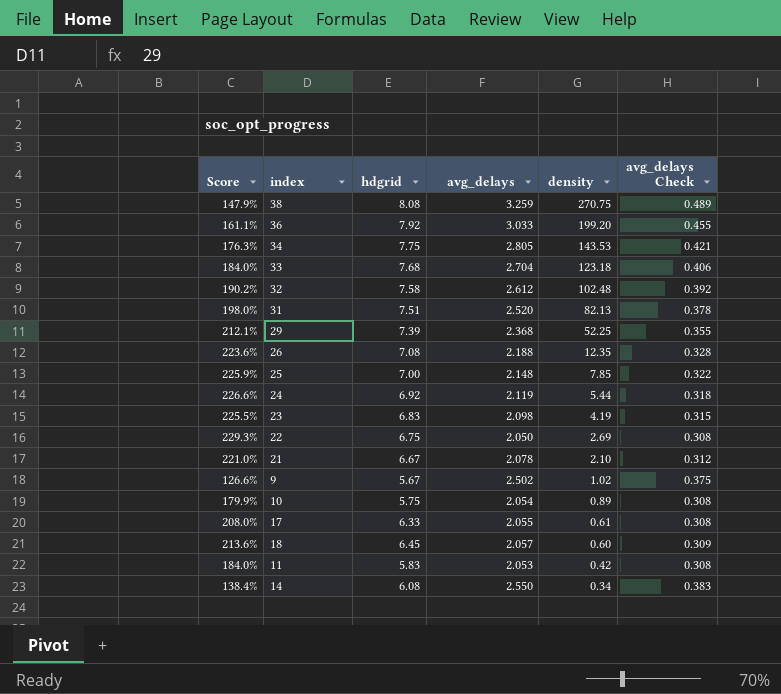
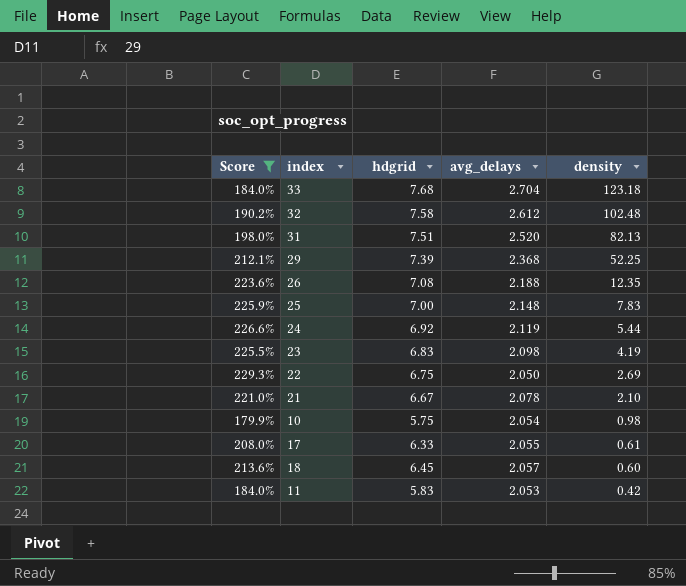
filter: none -> Score >= 179.9%
column avg_delays Check | formula: [avg_delays] * 0.15 -> none
25 | density: 7.85 -> 7.83
10 | density: 0.89 -> 0.98

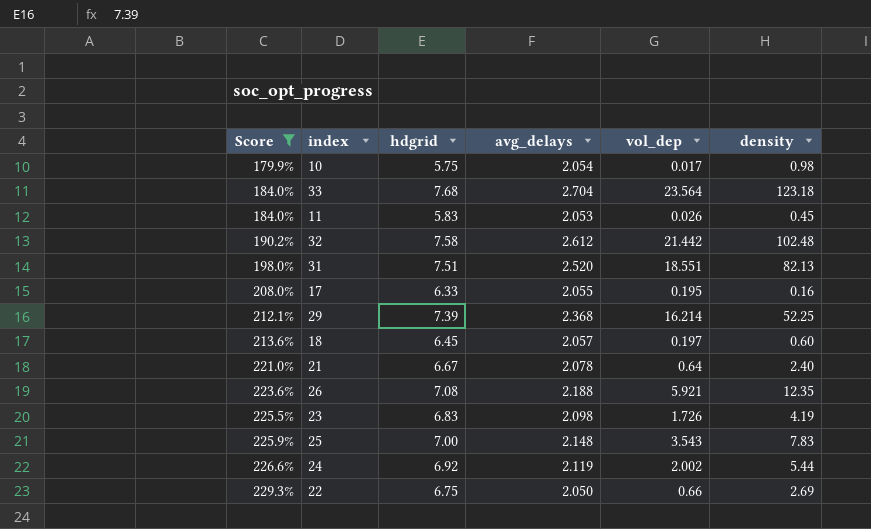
row order: density descending -> Score ascending
column vol_dep | position: none -> 5
11 | density: 0.42 -> 0.45
17 | density: 0.61 -> 0.16
21 | density: 2.10 -> 2.40

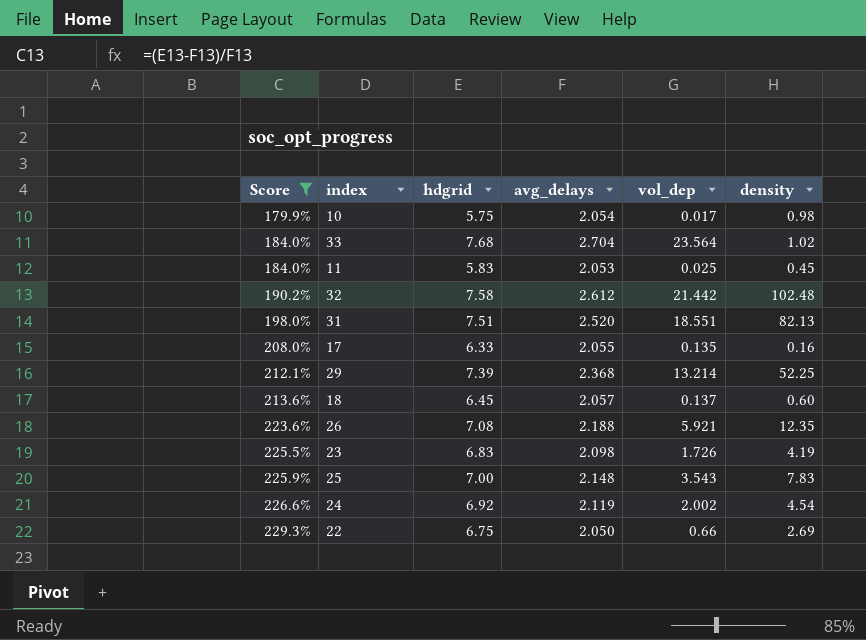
row 21: 221.0% | 6.67 | 2.078 | 0.64 | 2.40 -> none
33 | density: 123.18 -> 1.02
11 | vol_dep: 0.026 -> 0.025
17 | vol_dep: 0.195 -> 0.135
29 | vol_dep: 16.214 -> 13.214
18 | vol_dep: 0.197 -> 0.137
24 | density: 5.44 -> 4.54

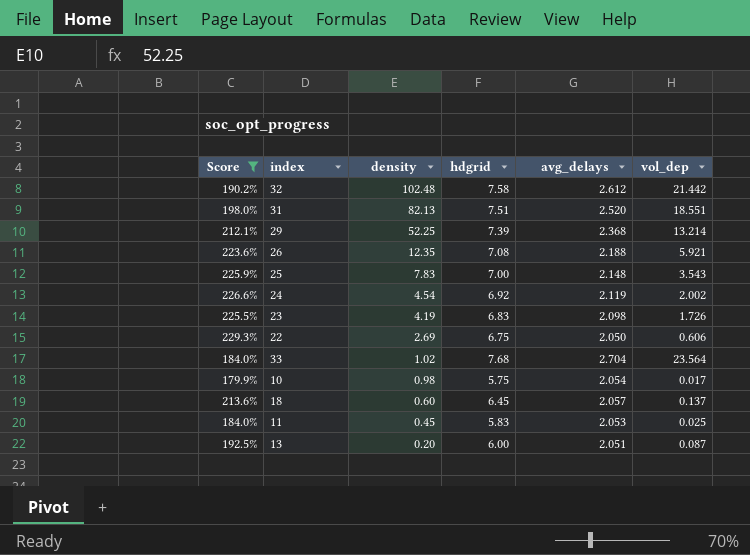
row order: Score ascending -> density descending
column density | position: 6 -> 3
row 17: 208.0% | 6.33 | 2.055 | 0.135 | 0.16 -> none
22 | vol_dep: 0.66 -> 0.606
row 13: none -> 192.5% | 0.20 | 6.00 | 2.051 | 0.087

